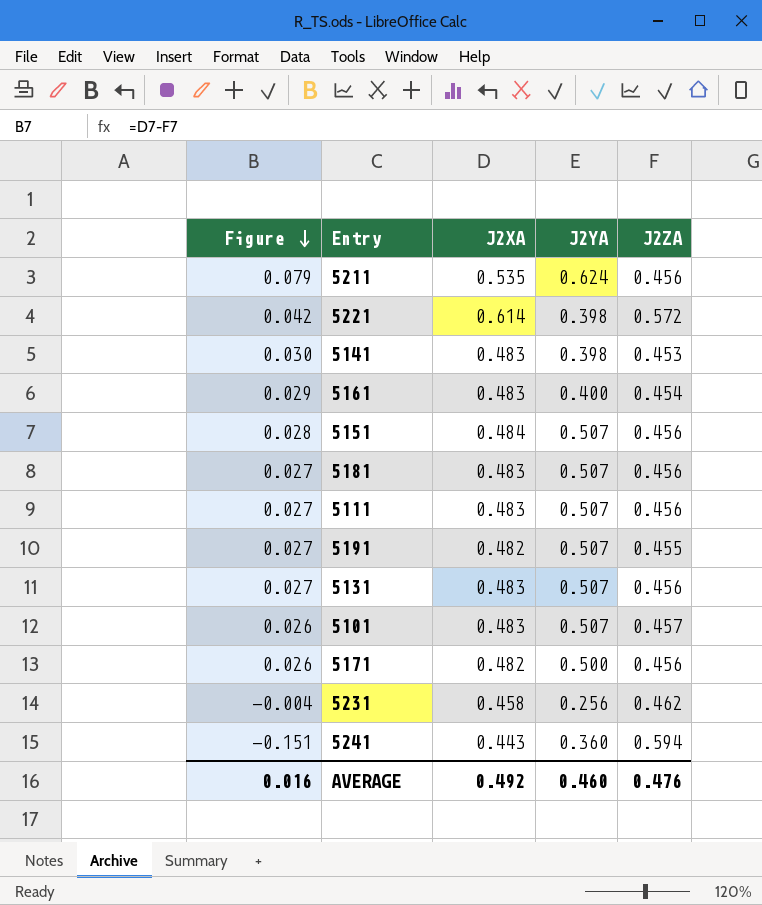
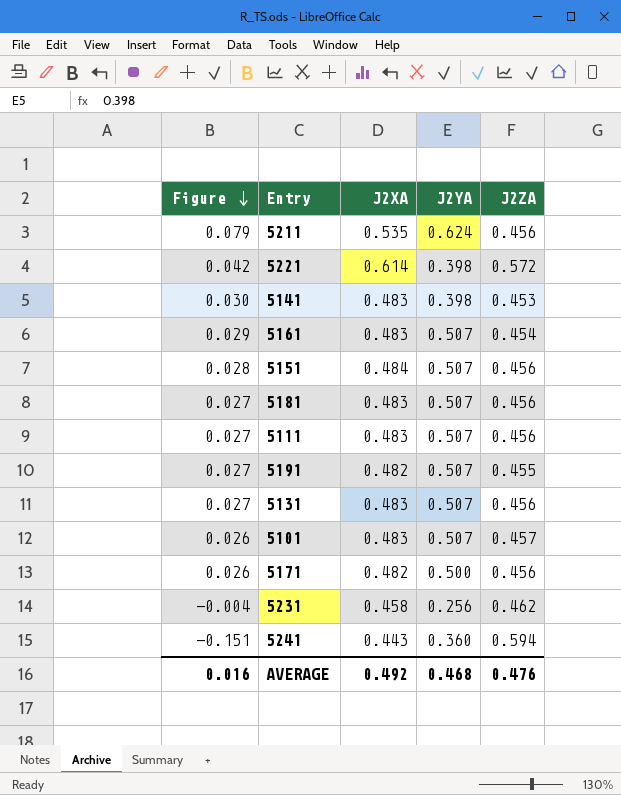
5161 | J2YA: 0.400 -> 0.507
AVERAGE | J2YA: 0.460 -> 0.468

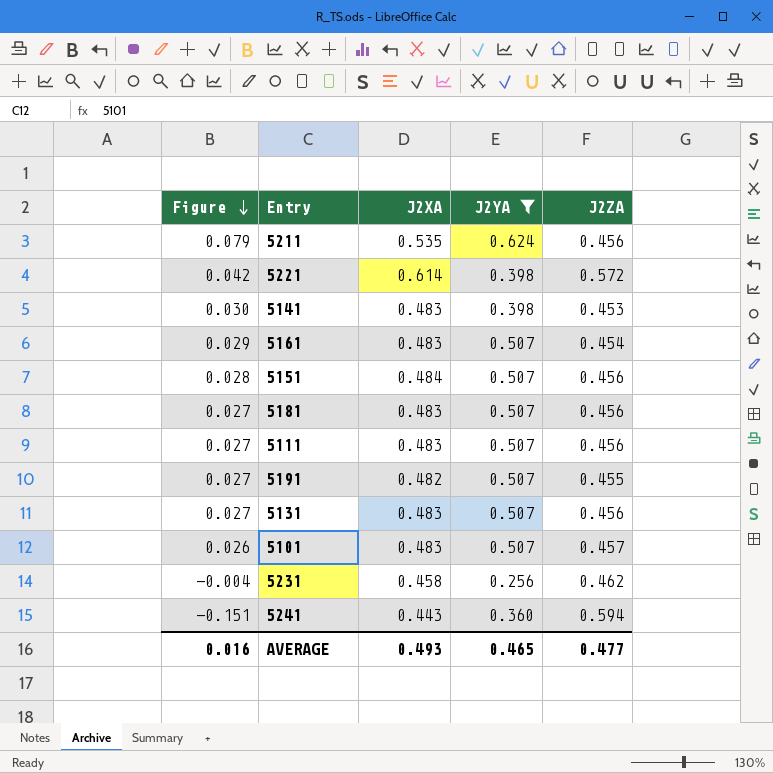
filter: none -> J2YA != 0.500
AVERAGE | J2XA: 0.492 -> 0.493
AVERAGE | J2YA: 0.468 -> 0.465
AVERAGE | J2ZA: 0.476 -> 0.477

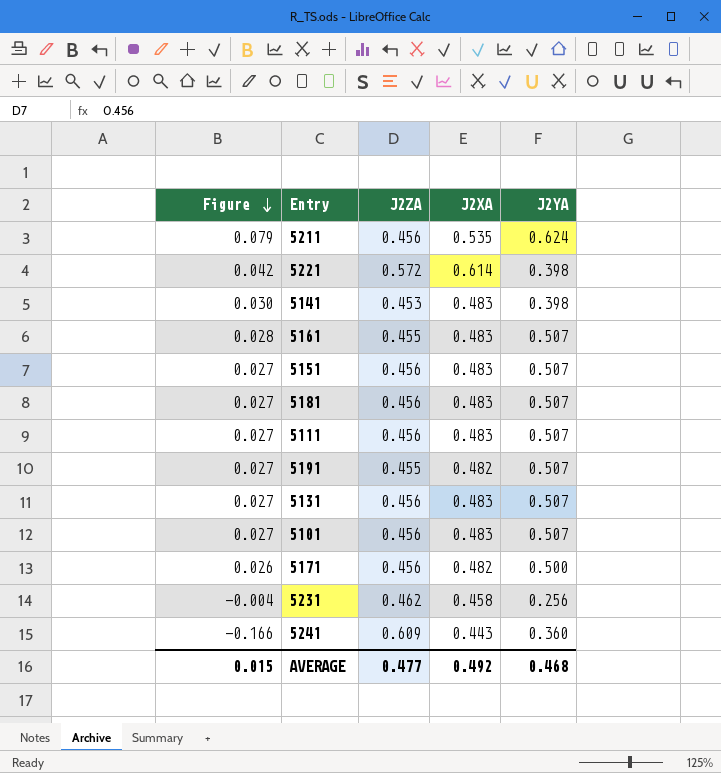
filter: J2YA != 0.500 -> none
column J2ZA | position: 5 -> 3
5161 | Figure: 0.029 -> 0.028
5161 | J2ZA: 0.454 -> 0.455
5151 | Figure: 0.028 -> 0.027
5151 | J2XA: 0.484 -> 0.483
5101 | Figure: 0.026 -> 0.027
5101 | J2ZA: 0.457 -> 0.456
5241 | Figure: -0.151 -> -0.166
5241 | J2ZA: 0.594 -> 0.609
AVERAGE | Figure: 0.016 -> 0.015
AVERAGE | J2XA: 0.493 -> 0.492
AVERAGE | J2YA: 0.465 -> 0.468

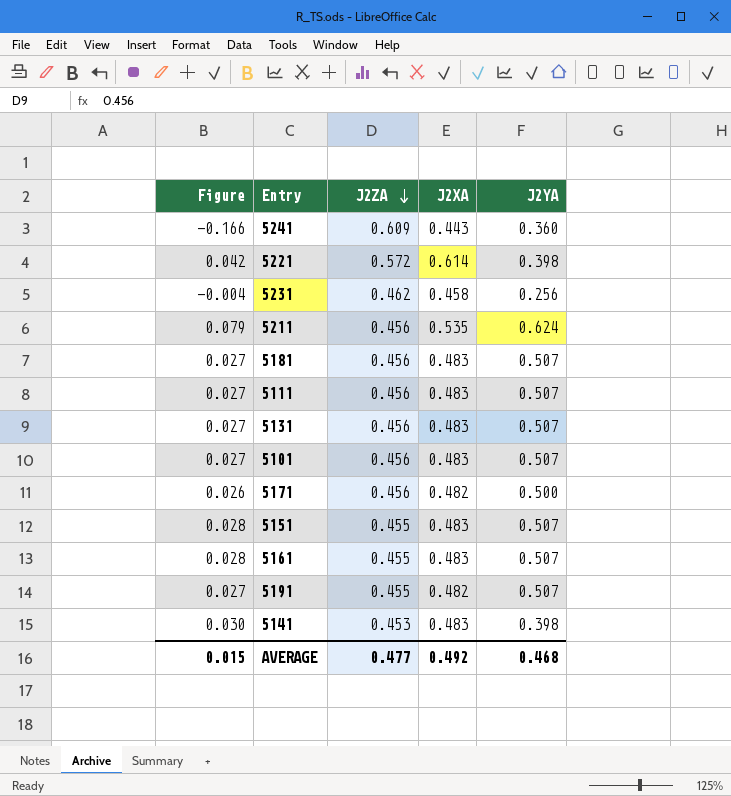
row order: Figure descending -> J2ZA descending
5151 | Figure: 0.027 -> 0.028
5151 | J2ZA: 0.456 -> 0.455

